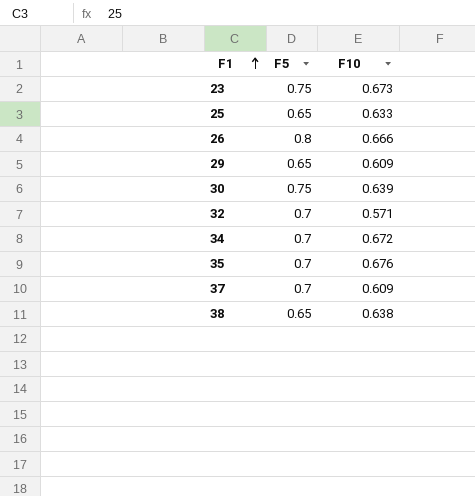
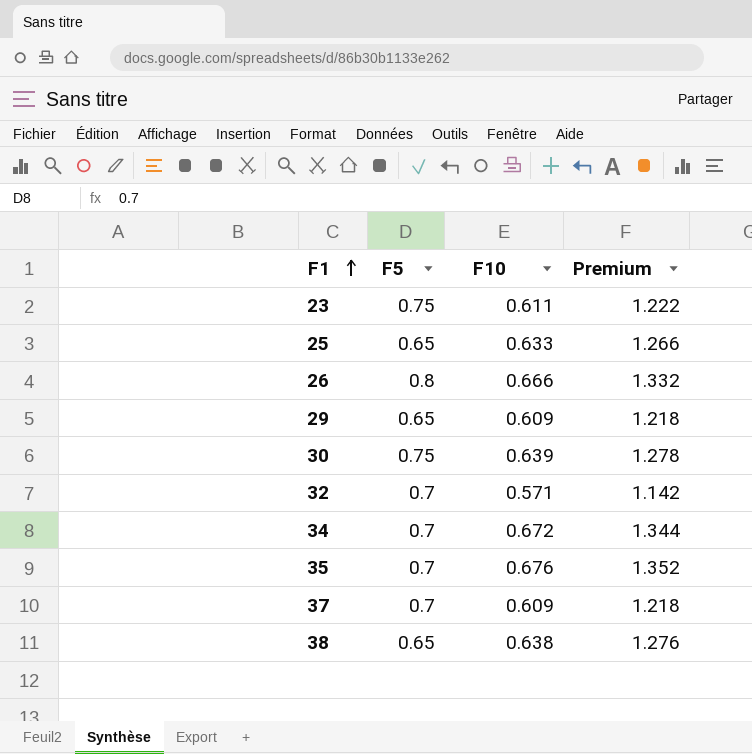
column Premium | formula: none -> [F10] * 2
23 | F10: 0.673 -> 0.611

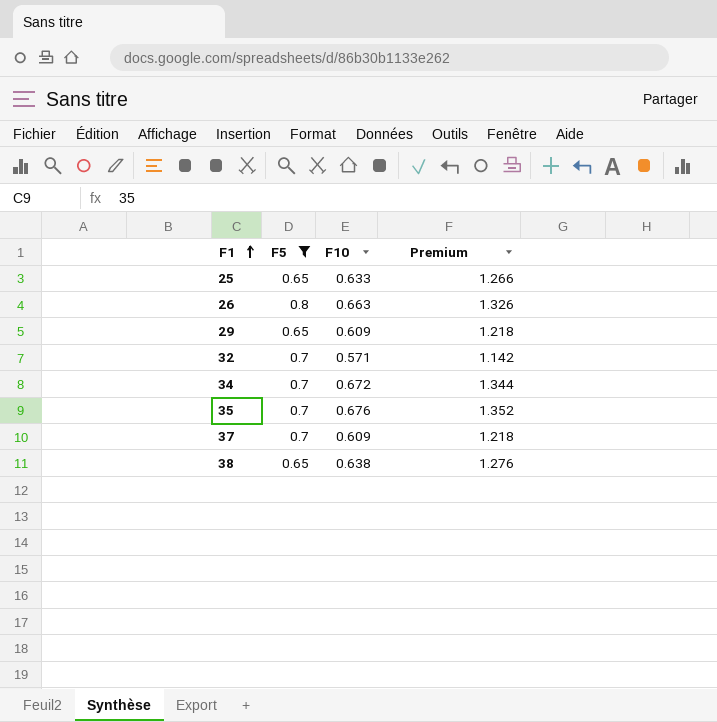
filter: none -> F5 != 0.75
26 | F10: 0.666 -> 0.663
26 | Premium: 1.332 -> 1.326

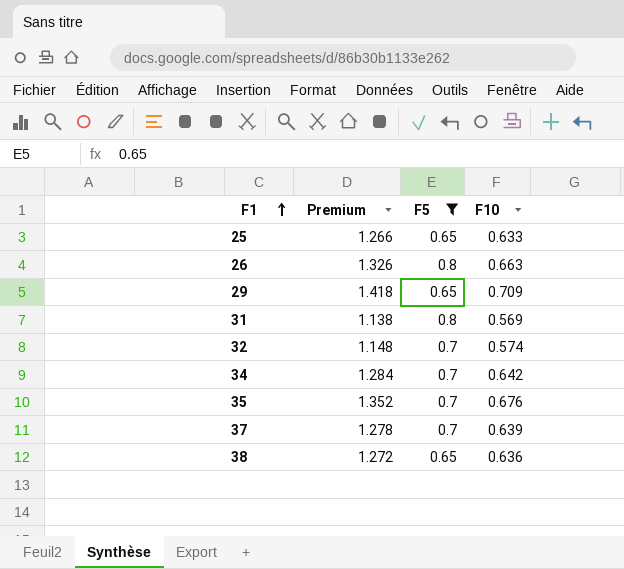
column Premium | position: 4 -> 2
29 | Premium: 1.218 -> 1.418
29 | F10: 0.609 -> 0.709
row 31: none -> 1.138 | 0.8 | 0.569
32 | Premium: 1.142 -> 1.148
32 | F10: 0.571 -> 0.574
34 | Premium: 1.344 -> 1.284
34 | F10: 0.672 -> 0.642
37 | Premium: 1.218 -> 1.278
37 | F10: 0.609 -> 0.639
38 | Premium: 1.276 -> 1.272
38 | F10: 0.638 -> 0.636

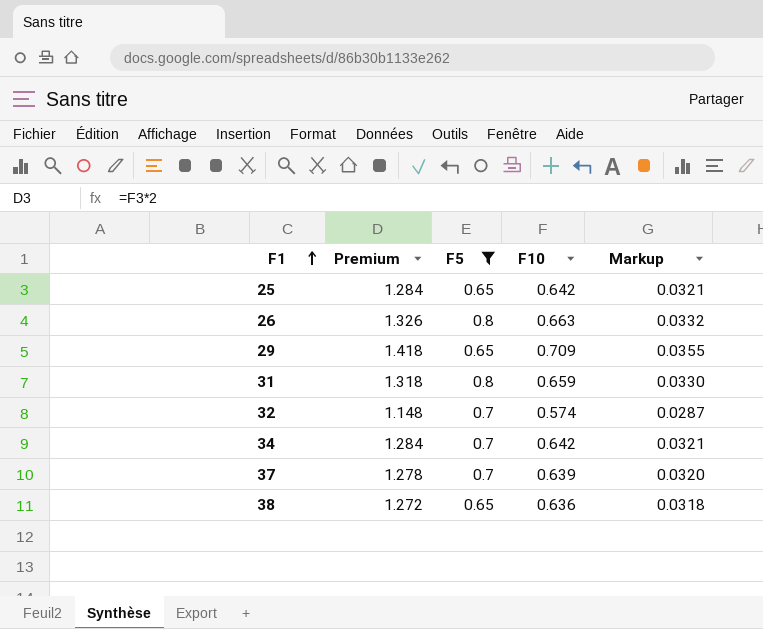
column Markup | formula: none -> [F10] * 0.05
row 35: 1.352 | 0.7 | 0.676 -> none
25 | Premium: 1.266 -> 1.284
25 | F10: 0.633 -> 0.642
31 | Premium: 1.138 -> 1.318
31 | F10: 0.569 -> 0.659

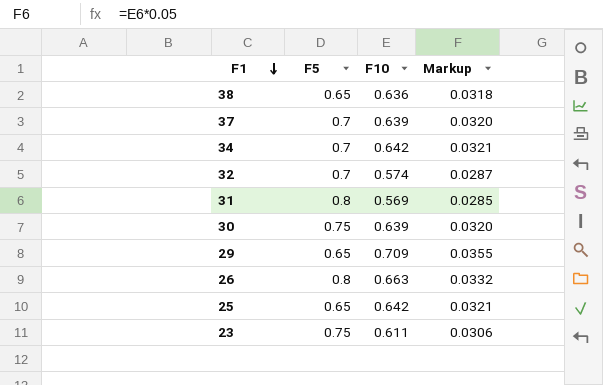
filter: F5 != 0.75 -> none
row order: F1 ascending -> F1 descending
column Premium | formula: [F10] * 2 -> none
31 | F10: 0.659 -> 0.569
31 | Markup: 0.0330 -> 0.0285

